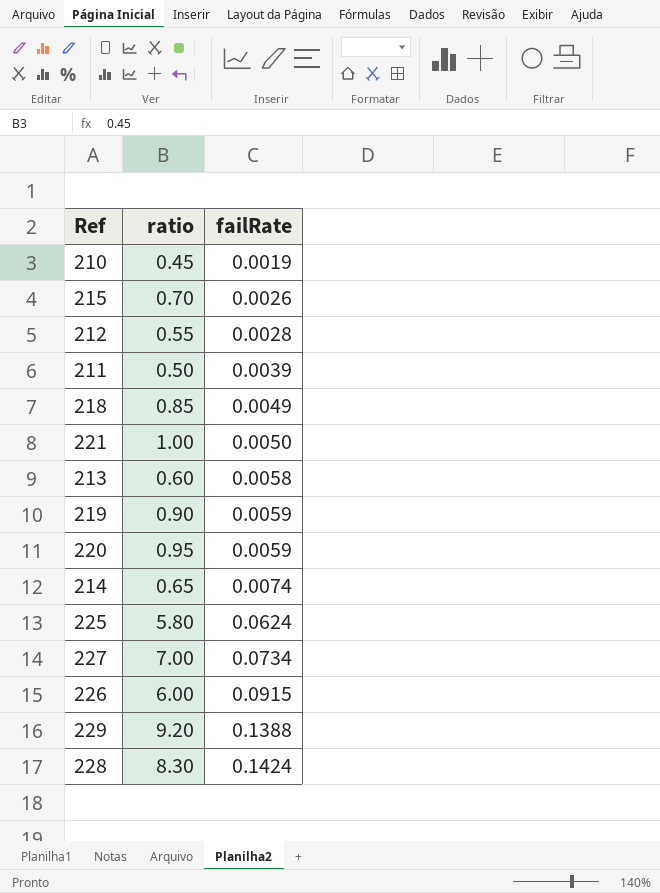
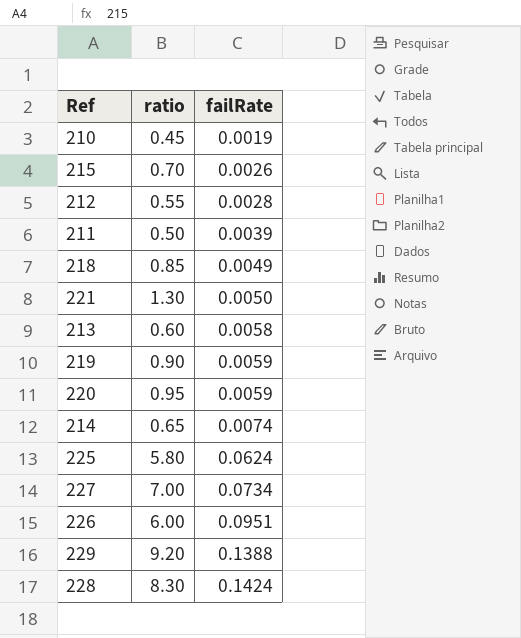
221 | ratio: 1.00 -> 1.30
226 | failRate: 0.0915 -> 0.0951

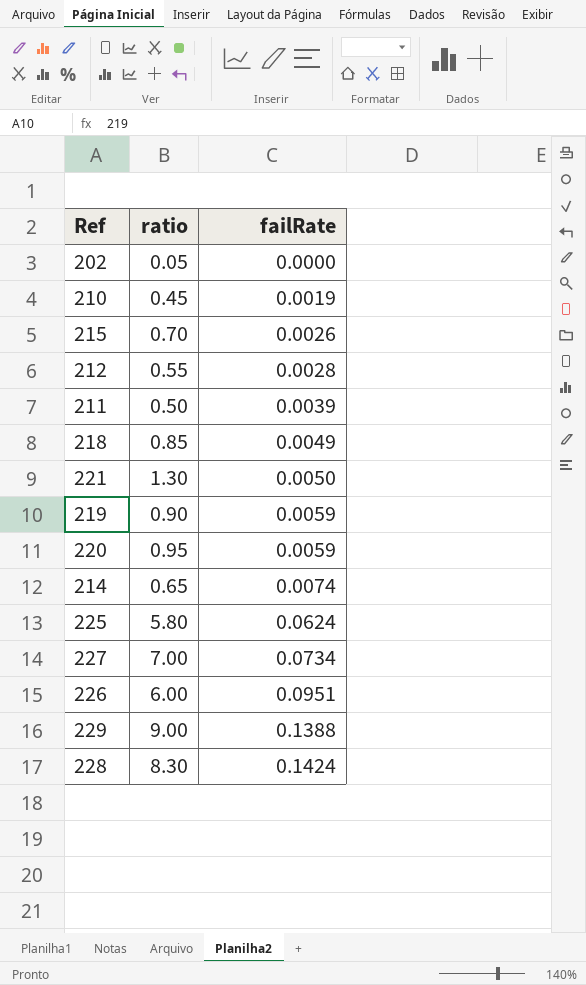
row 213: 0.60 | 0.0058 -> none
row 202: none -> 0.05 | 0.0000
229 | ratio: 9.20 -> 9.00

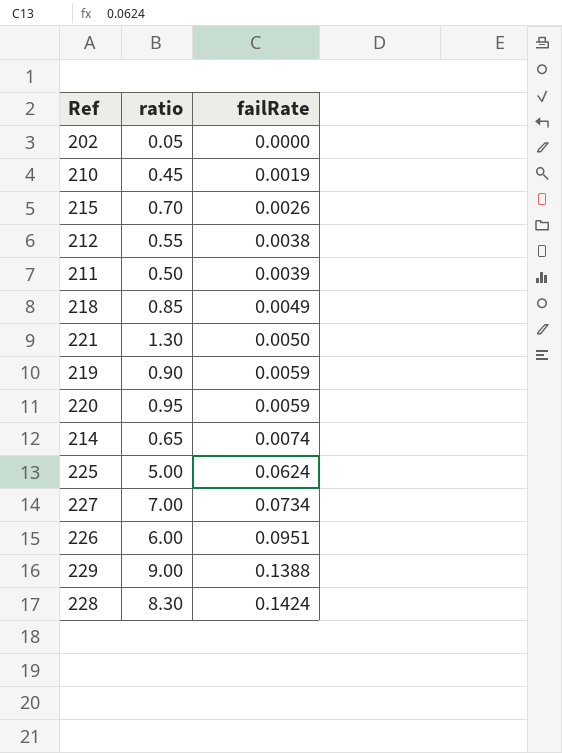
212 | failRate: 0.0028 -> 0.0038
225 | ratio: 5.80 -> 5.00

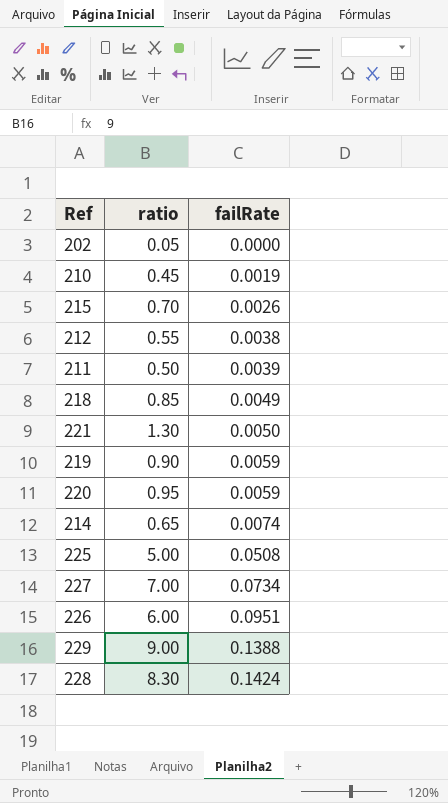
225 | failRate: 0.0624 -> 0.0508

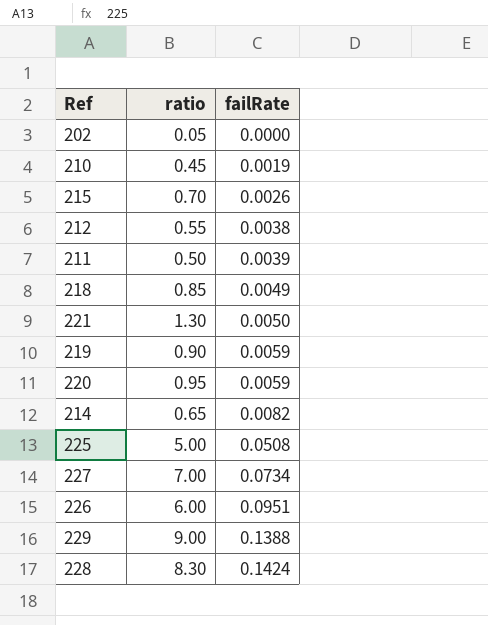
214 | failRate: 0.0074 -> 0.0082

